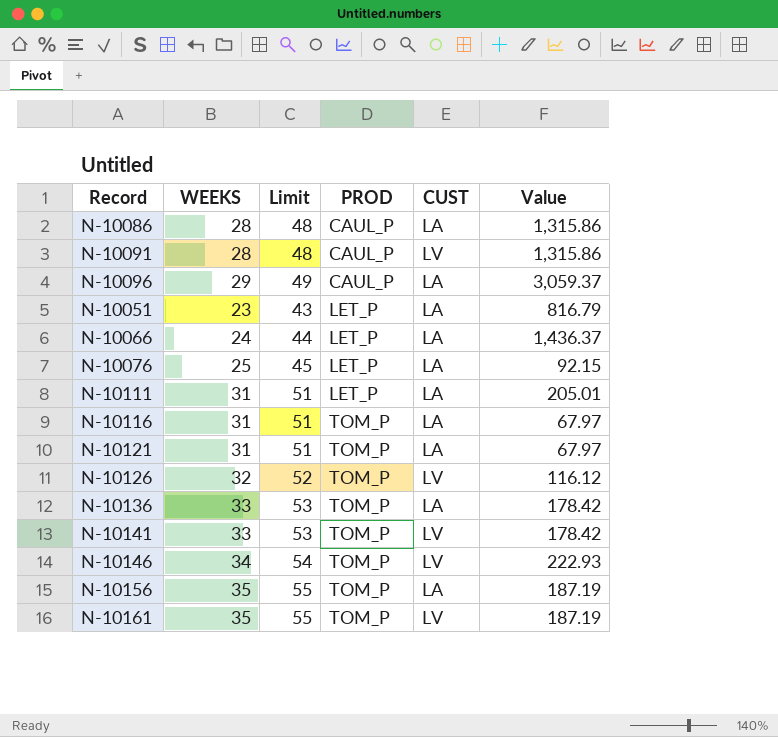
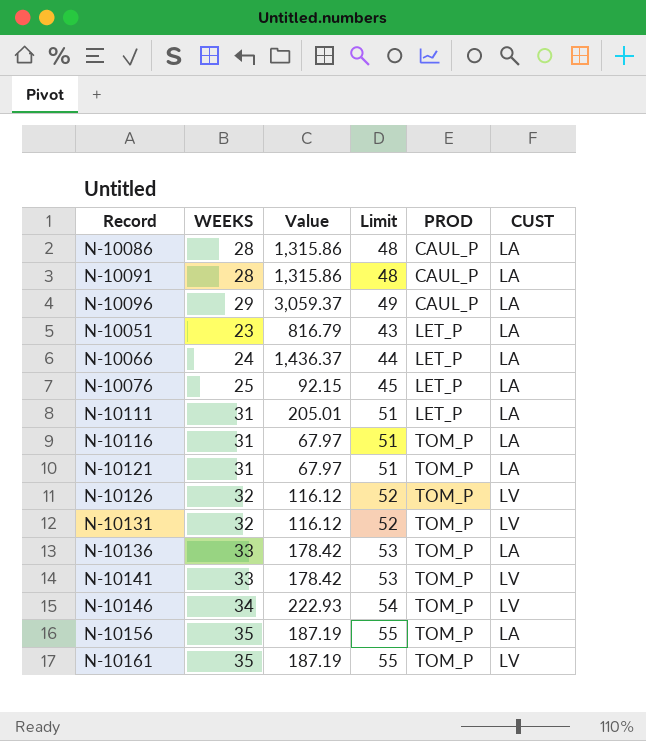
column Value | position: 6 -> 3
N-10091 | CUST: LV -> LA
row N-10131: none -> 32 | 116.12 | 52 | TOM_P | LV

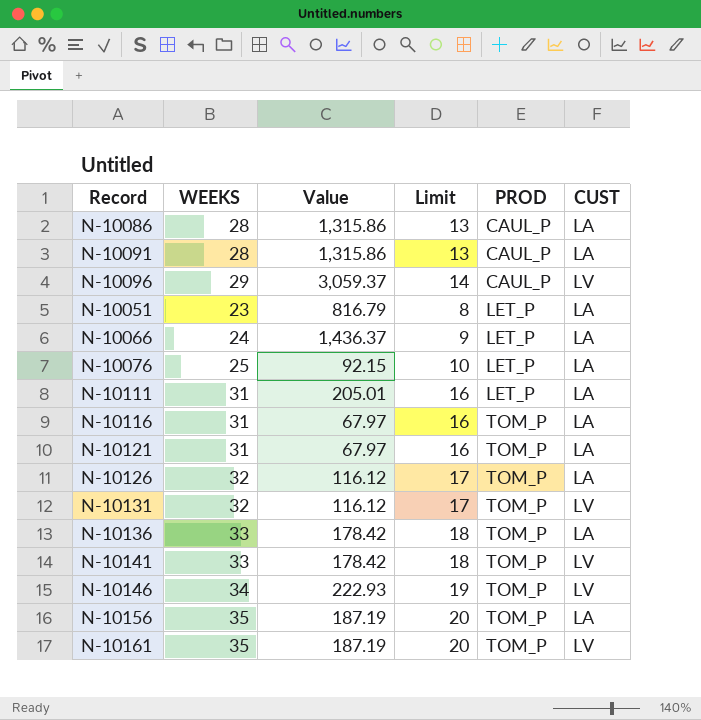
column Limit | formula: [WEEKS] + 20 -> [WEEKS] - 15
N-10096 | CUST: LA -> LV
N-10126 | CUST: LV -> LA

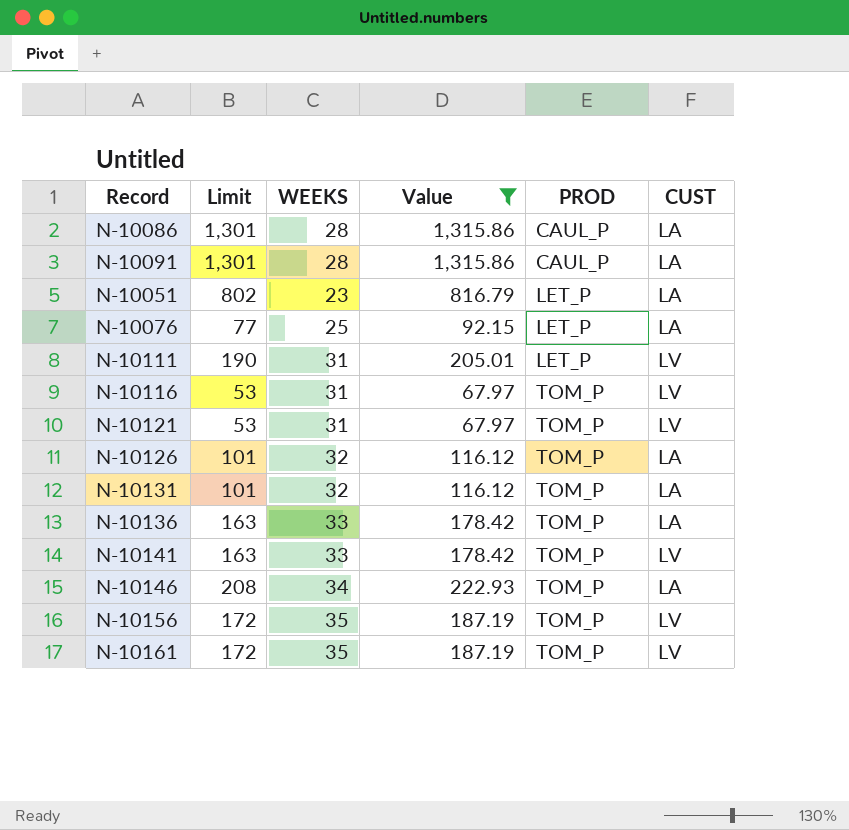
filter: none -> Value <= 1,315.86
column Limit | formula: [WEEKS] - 15 -> [Value] - 15
column Limit | position: 4 -> 2
N-10111 | CUST: LA -> LV
N-10116 | CUST: LA -> LV
N-10121 | CUST: LA -> LV
N-10131 | CUST: LV -> LA
N-10146 | CUST: LV -> LA
N-10156 | CUST: LA -> LV

